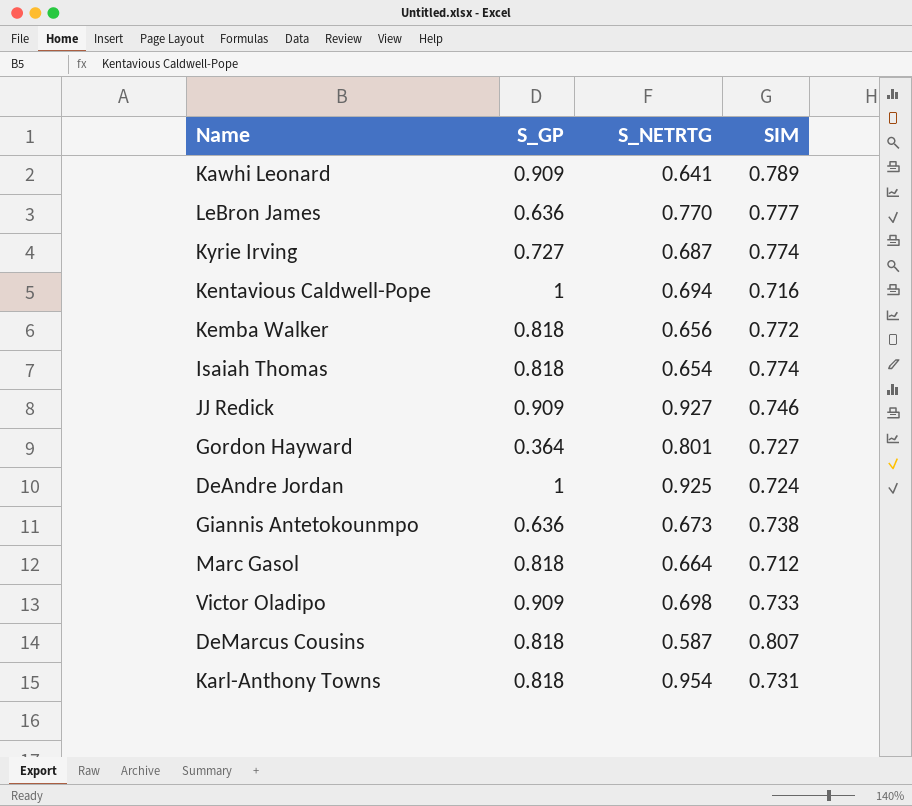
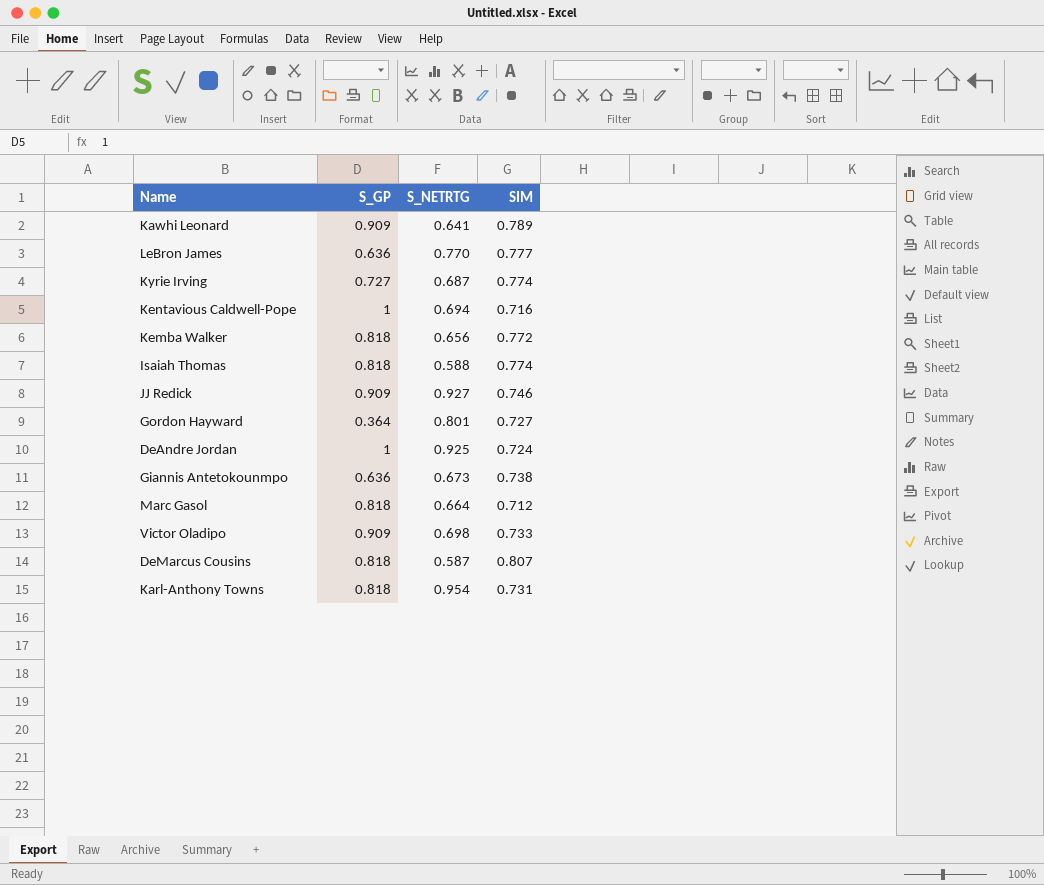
Isaiah Thomas | S_NETRTG: 0.654 -> 0.588

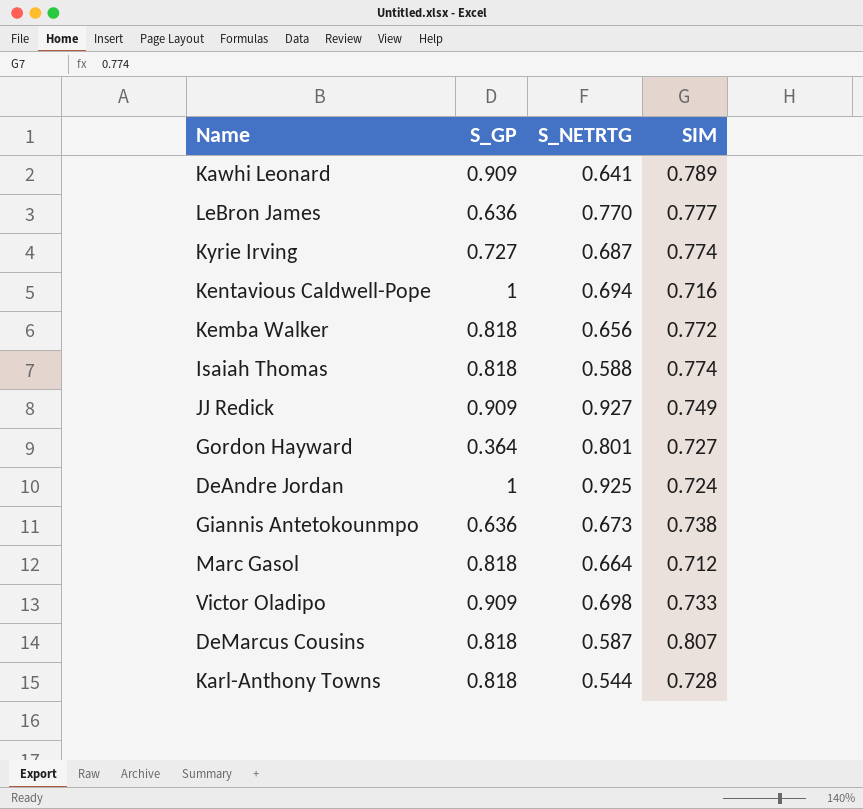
JJ Redick | SIM: 0.746 -> 0.749
Karl-Anthony Towns | S_NETRTG: 0.954 -> 0.544
Karl-Anthony Towns | SIM: 0.731 -> 0.728

